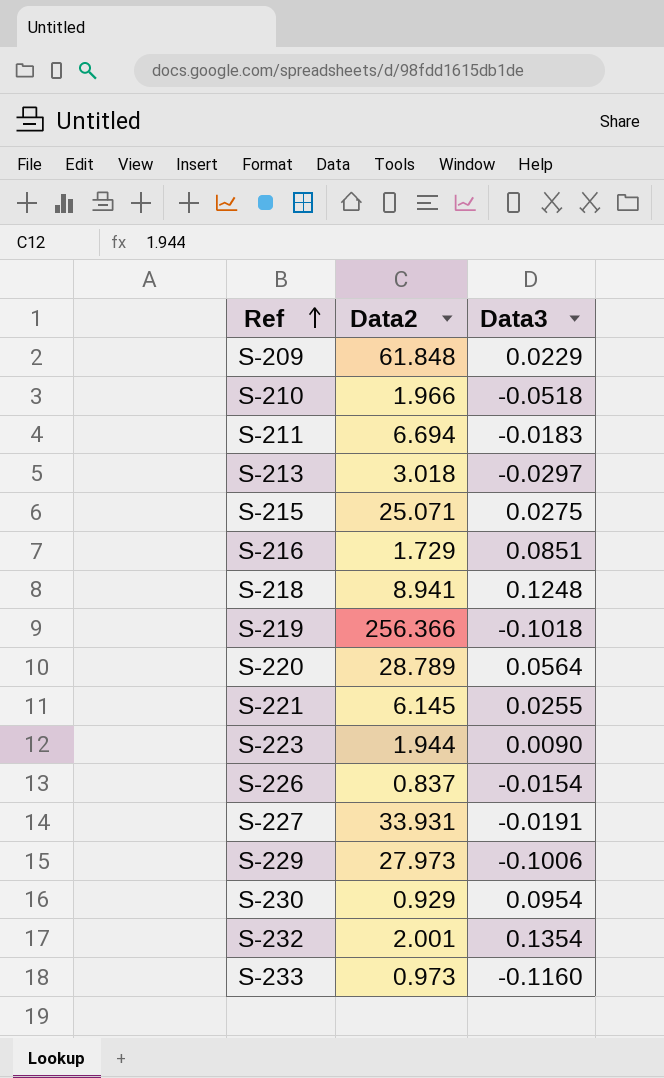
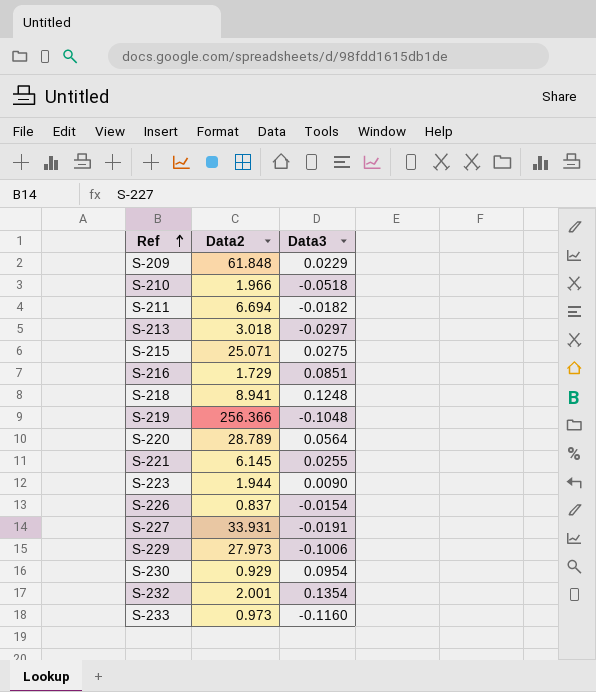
S-211 | Data3: -0.0183 -> -0.0182
S-219 | Data3: -0.1018 -> -0.1048

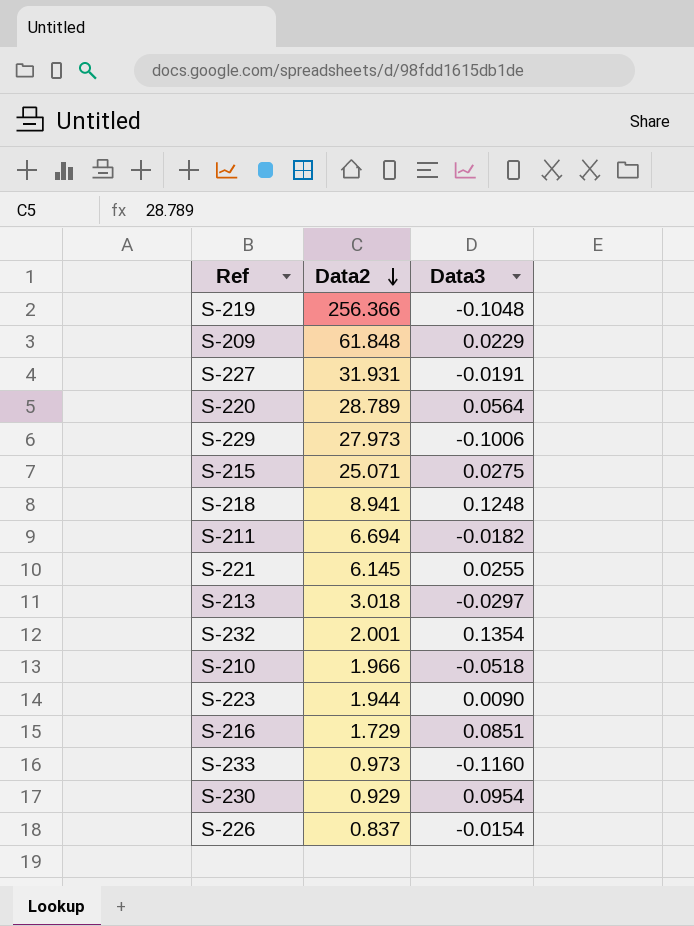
row order: Ref ascending -> Data2 descending
S-227 | Data2: 33.931 -> 31.931

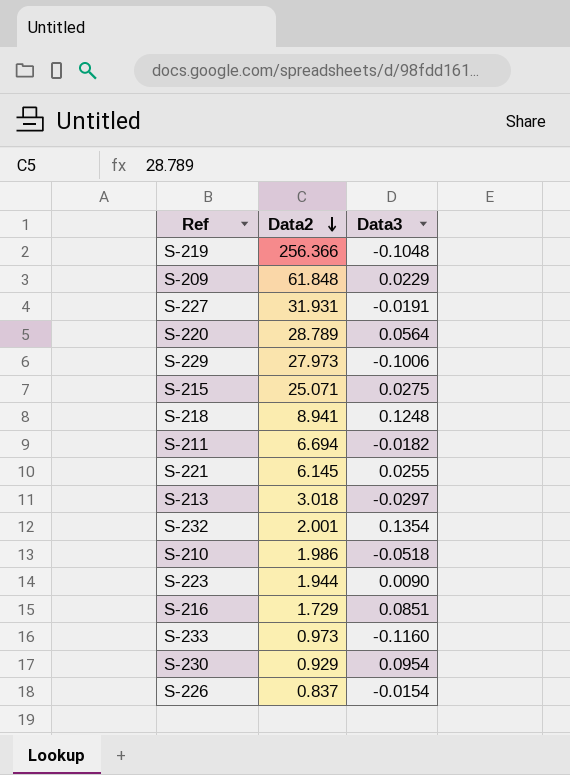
S-210 | Data2: 1.966 -> 1.986

